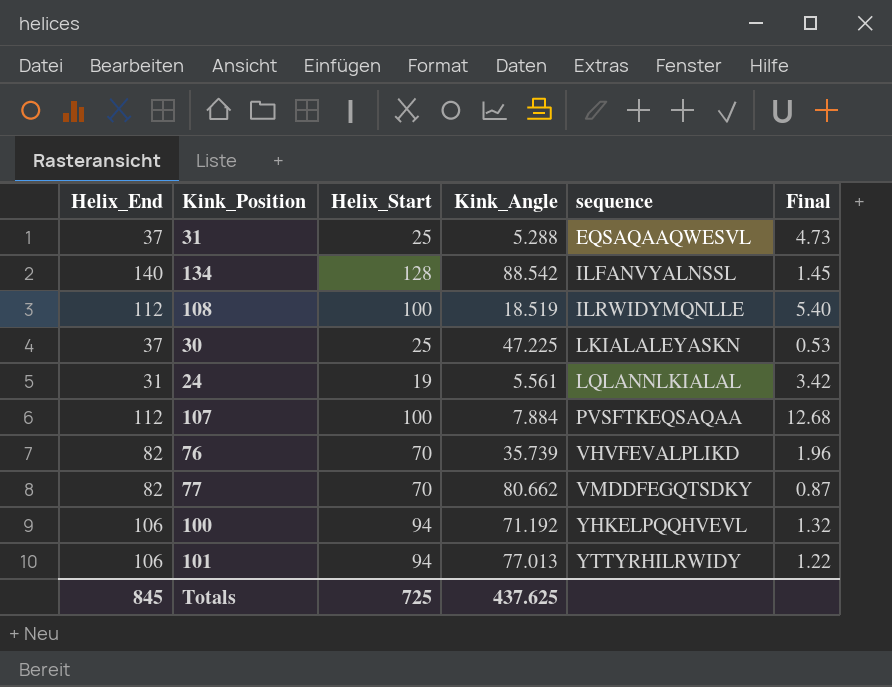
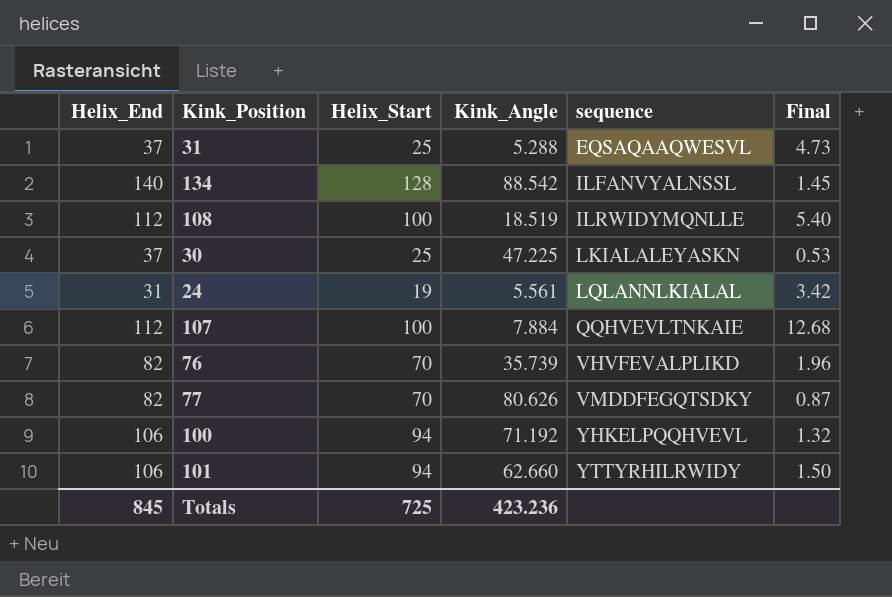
107 | sequence: PVSFTKEQSAQAA -> QQHVEVLTNKAIE
77 | Kink_Angle: 80.662 -> 80.626
101 | Kink_Angle: 77.013 -> 62.660
101 | Final: 1.22 -> 1.50
Totals | Kink_Angle: 437.625 -> 423.236

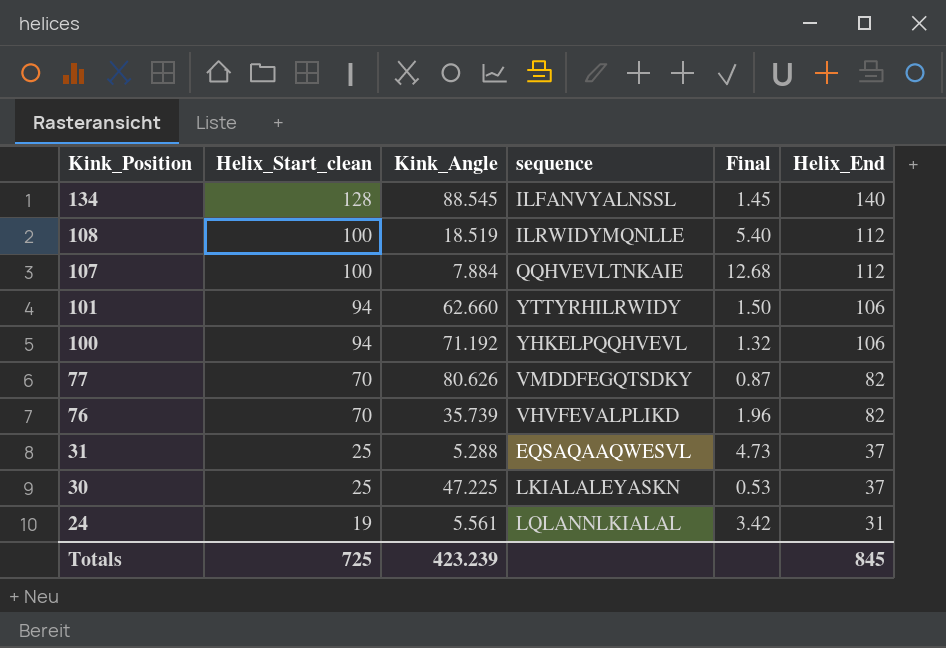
row order: sequence ascending -> Kink_Position descending
column name: Helix_Start -> Helix_Start_clean
column Helix_End | position: 1 -> 6
134 | Kink_Angle: 88.542 -> 88.545
Totals | Kink_Angle: 423.236 -> 423.239

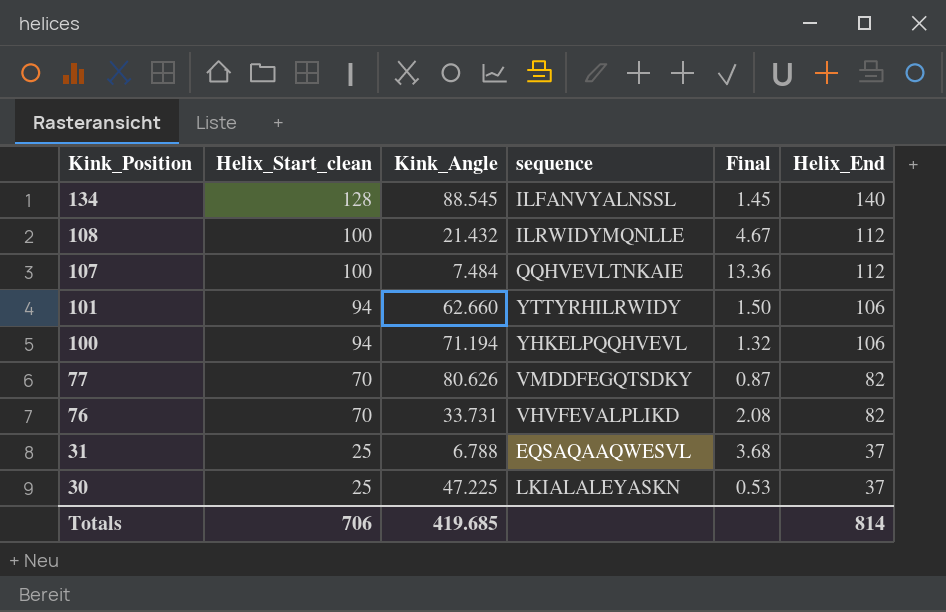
row 24: 19 | 5.561 | LQLANNLKIALAL | 3.42 | 31 -> none
108 | Kink_Angle: 18.519 -> 21.432
108 | Final: 5.40 -> 4.67
107 | Kink_Angle: 7.884 -> 7.484
107 | Final: 12.68 -> 13.36
100 | Kink_Angle: 71.192 -> 71.194
76 | Kink_Angle: 35.739 -> 33.731
76 | Final: 1.96 -> 2.08
31 | Kink_Angle: 5.288 -> 6.788
31 | Final: 4.73 -> 3.68
Totals | Helix_Start_clean: 725 -> 706
Totals | Kink_Angle: 423.239 -> 419.685
Totals | Helix_End: 845 -> 814

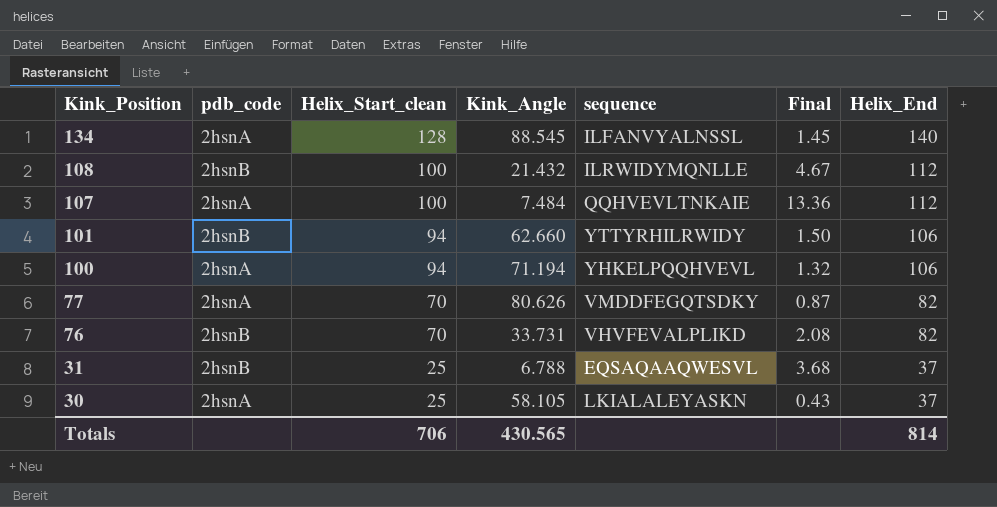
column pdb_code | position: none -> 2
30 | Kink_Angle: 47.225 -> 58.105
30 | Final: 0.53 -> 0.43
Totals | Kink_Angle: 419.685 -> 430.565

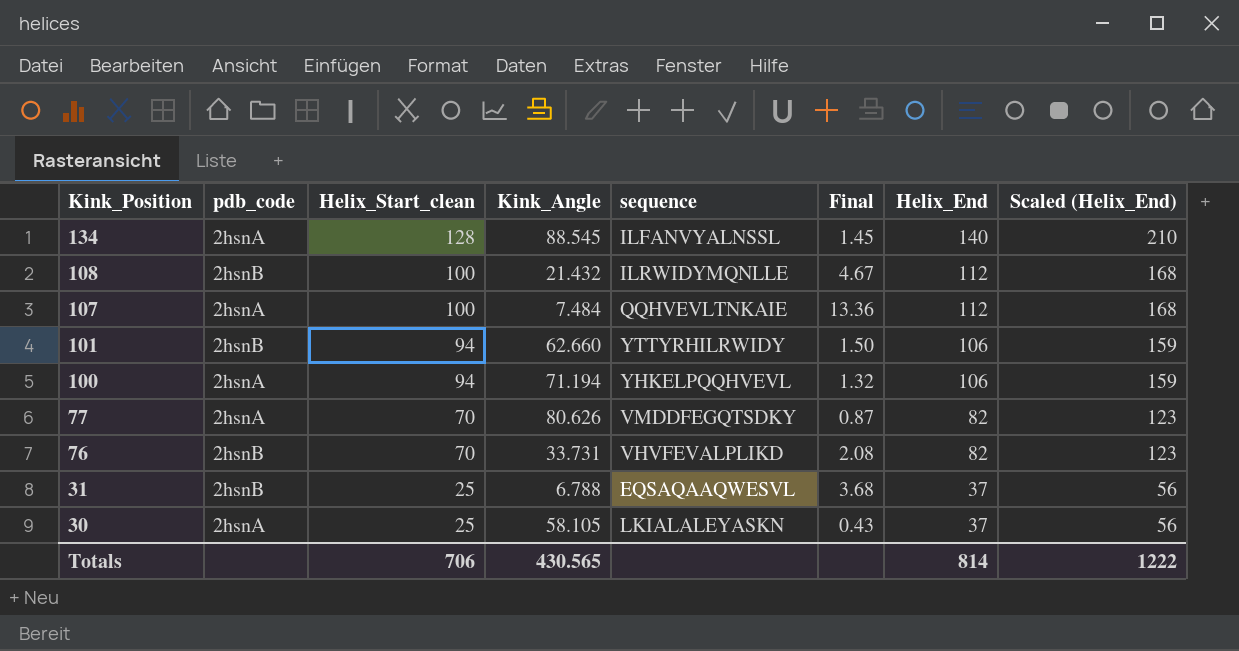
column Scaled (Helix_End) | formula: none -> [Helix_End] * 1.5

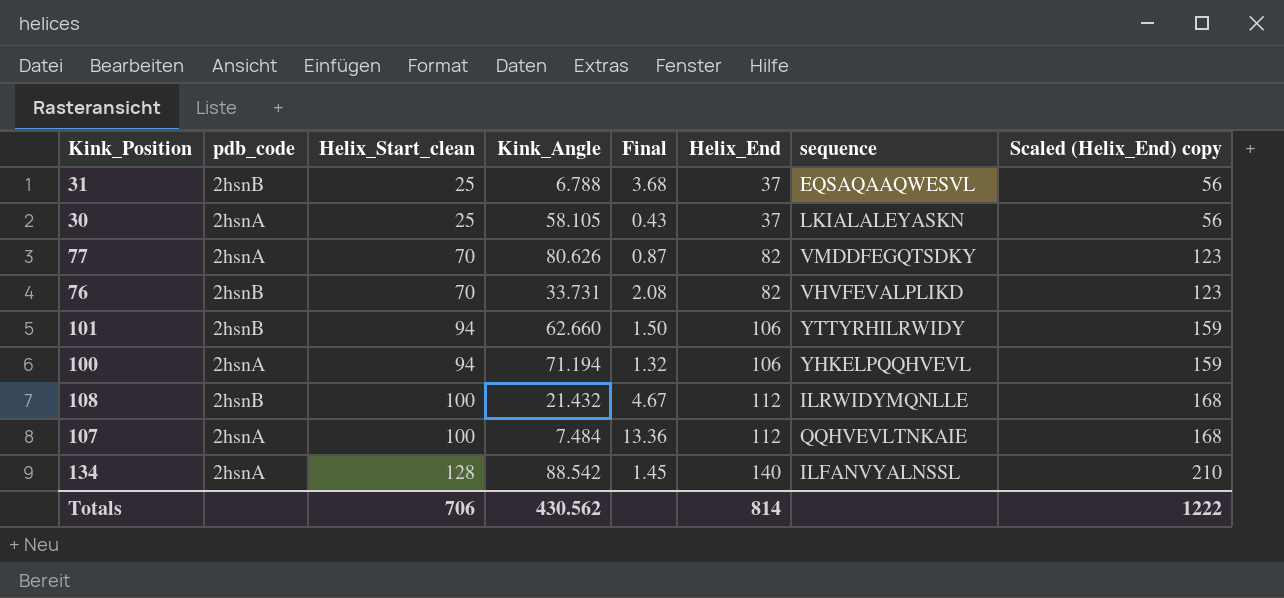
row order: Kink_Position descending -> Helix_Start_clean ascending
column sequence | position: 5 -> 7
column name: Scaled (Helix_End) -> Scaled (Helix_End) copy
134 | Kink_Angle: 88.545 -> 88.542
Totals | Kink_Angle: 430.565 -> 430.562

